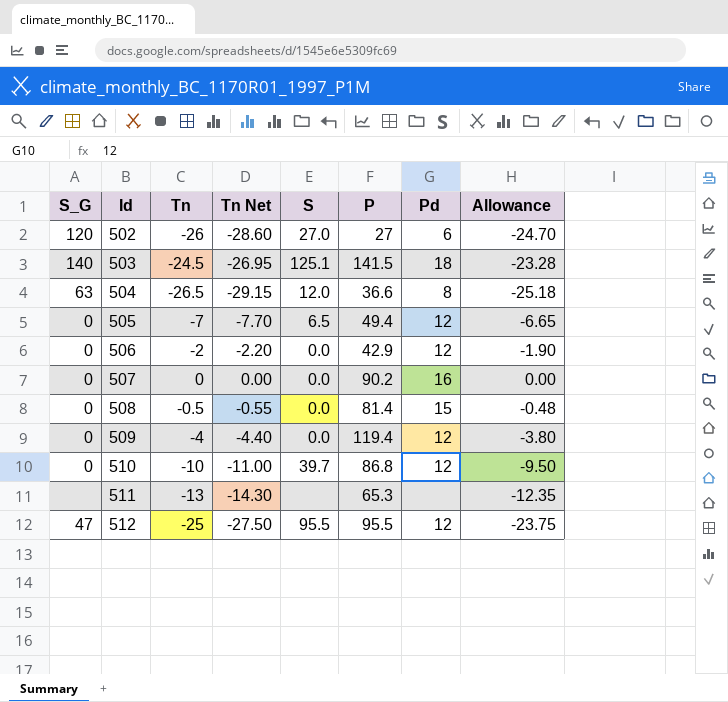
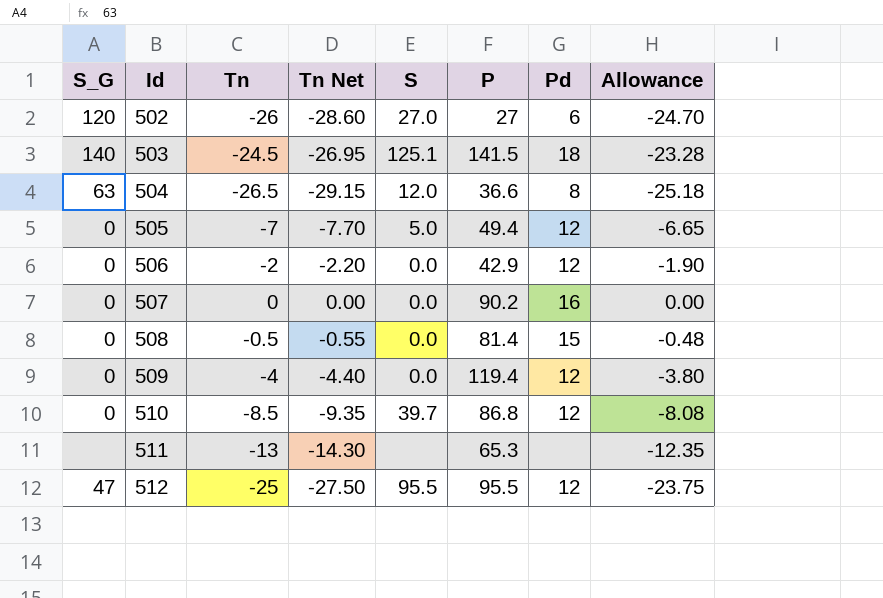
505 | S: 6.5 -> 5.0
510 | Tn: -10 -> -8.5
510 | Tn Net: -11.00 -> -9.35
510 | Allowance: -9.50 -> -8.08

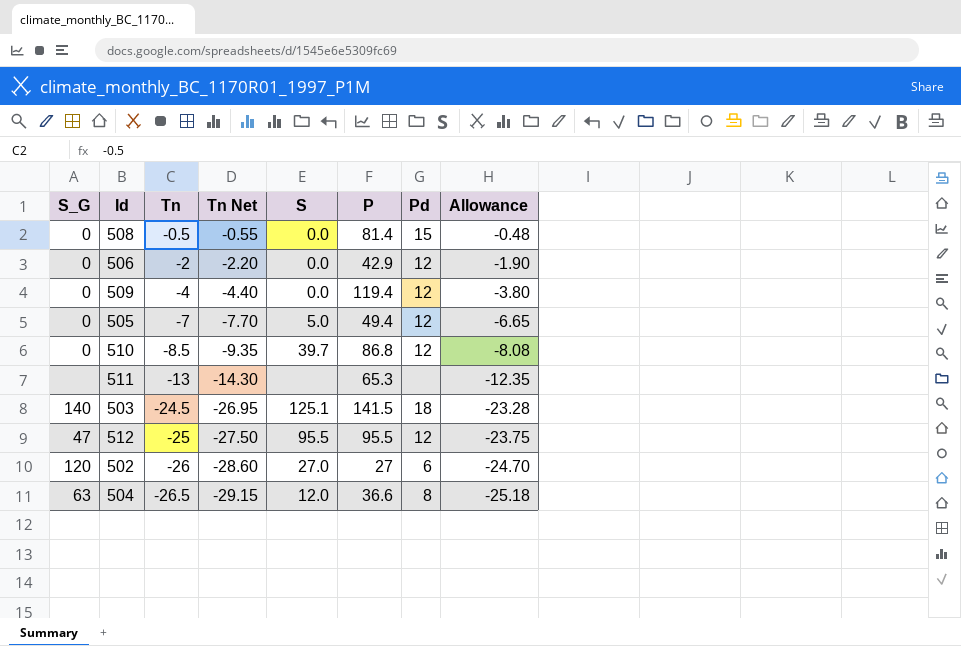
row order: Id ascending -> Tn descending
row 507: 0 | 0 | 0.00 | 0.0 | 90.2 | 16 | 0.00 -> none

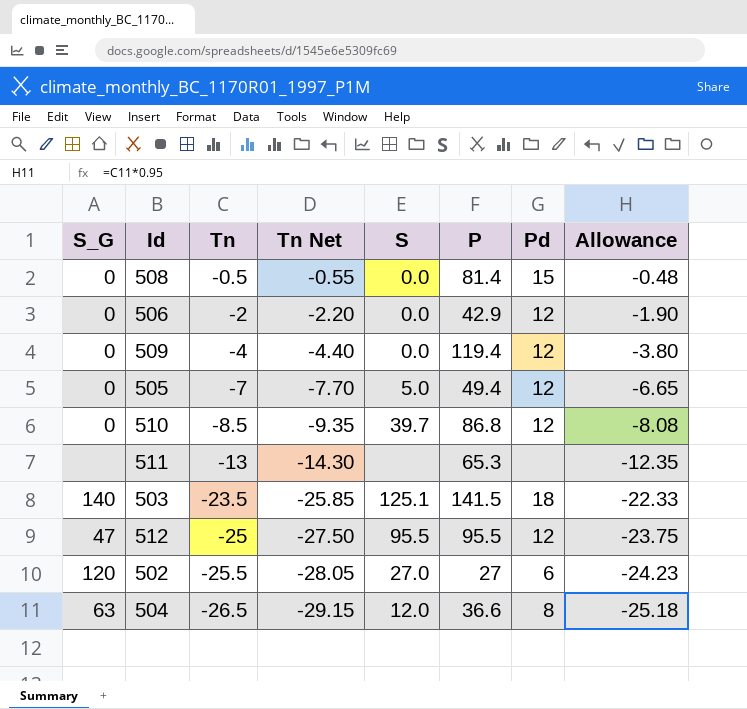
503 | Tn: -24.5 -> -23.5
503 | Tn Net: -26.95 -> -25.85
503 | Allowance: -23.28 -> -22.33
502 | Tn: -26 -> -25.5
502 | Tn Net: -28.60 -> -28.05
502 | Allowance: -24.70 -> -24.23

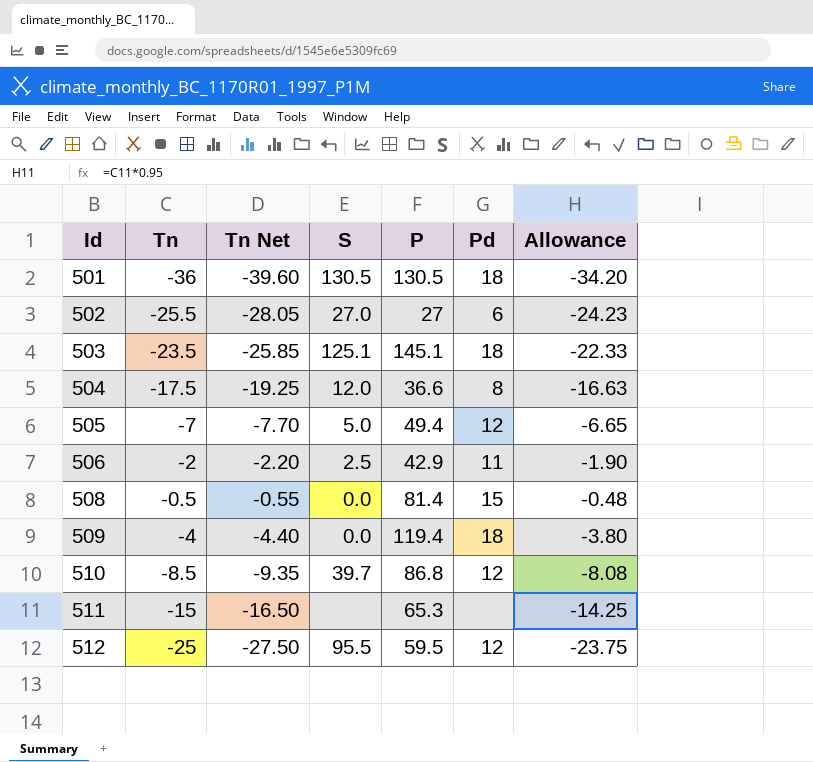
row order: Tn descending -> Id ascending
column S_G | position: 1 -> none
row 501: none -> -36 | -39.60 | 130.5 | 130.5 | 18 | -34.20
503 | P: 141.5 -> 145.1
504 | Tn: -26.5 -> -17.5
504 | Tn Net: -29.15 -> -19.25
504 | Allowance: -25.18 -> -16.63
506 | S: 0.0 -> 2.5
506 | Pd: 12 -> 11
509 | Pd: 12 -> 18
511 | Tn: -13 -> -15
511 | Tn Net: -14.30 -> -16.50
511 | Allowance: -12.35 -> -14.25
512 | P: 95.5 -> 59.5

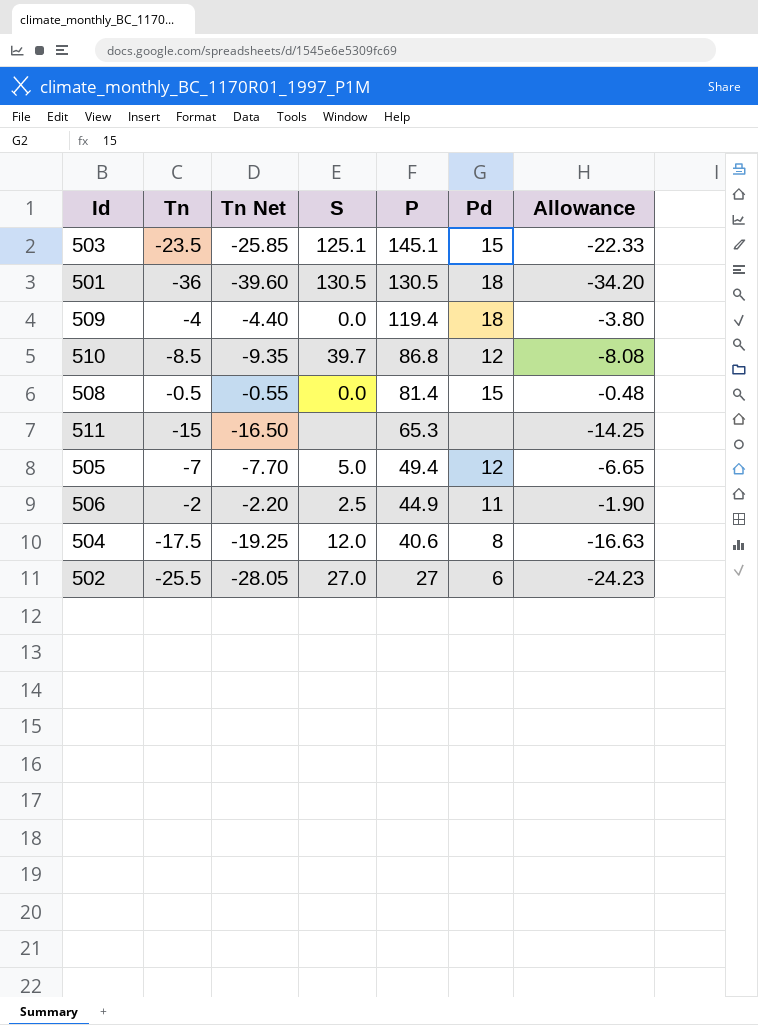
row order: Id ascending -> P descending
row 512: -25 | -27.50 | 95.5 | 59.5 | 12 | -23.75 -> none
503 | Pd: 18 -> 15
506 | P: 42.9 -> 44.9
504 | P: 36.6 -> 40.6

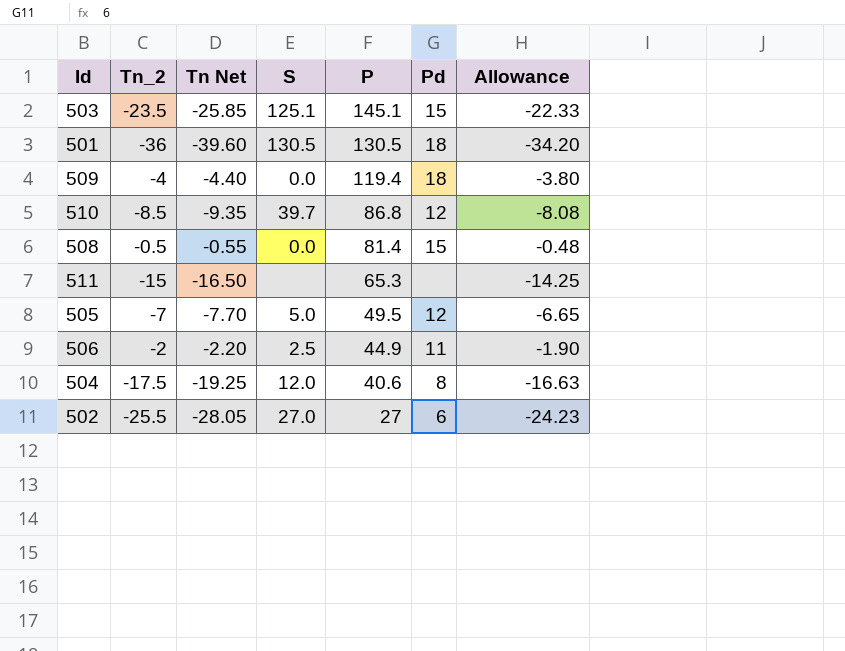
column name: Tn -> Tn_2
505 | P: 49.4 -> 49.5

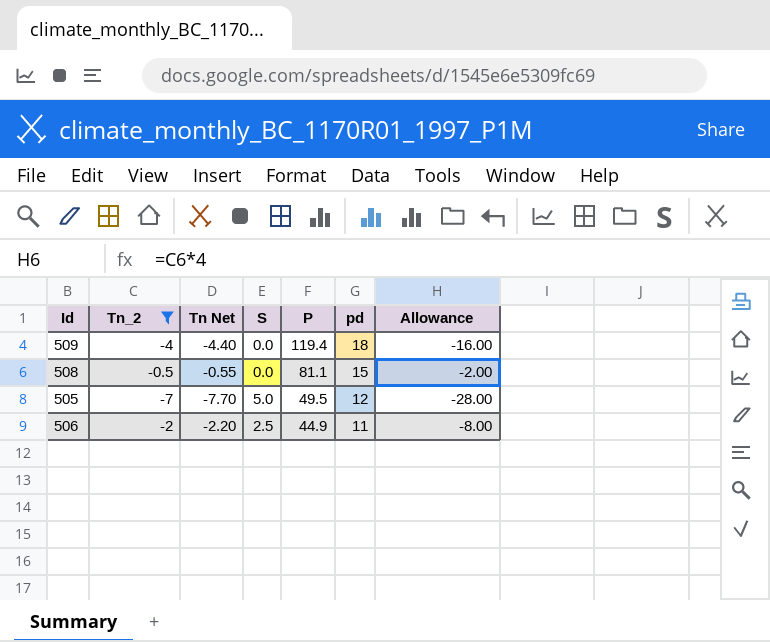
filter: none -> Tn_2 >= -7
column name: Pd -> pd
column Allowance | formula: [Tn_2] * 0.95 -> [Tn_2] * 4
508 | P: 81.4 -> 81.1

